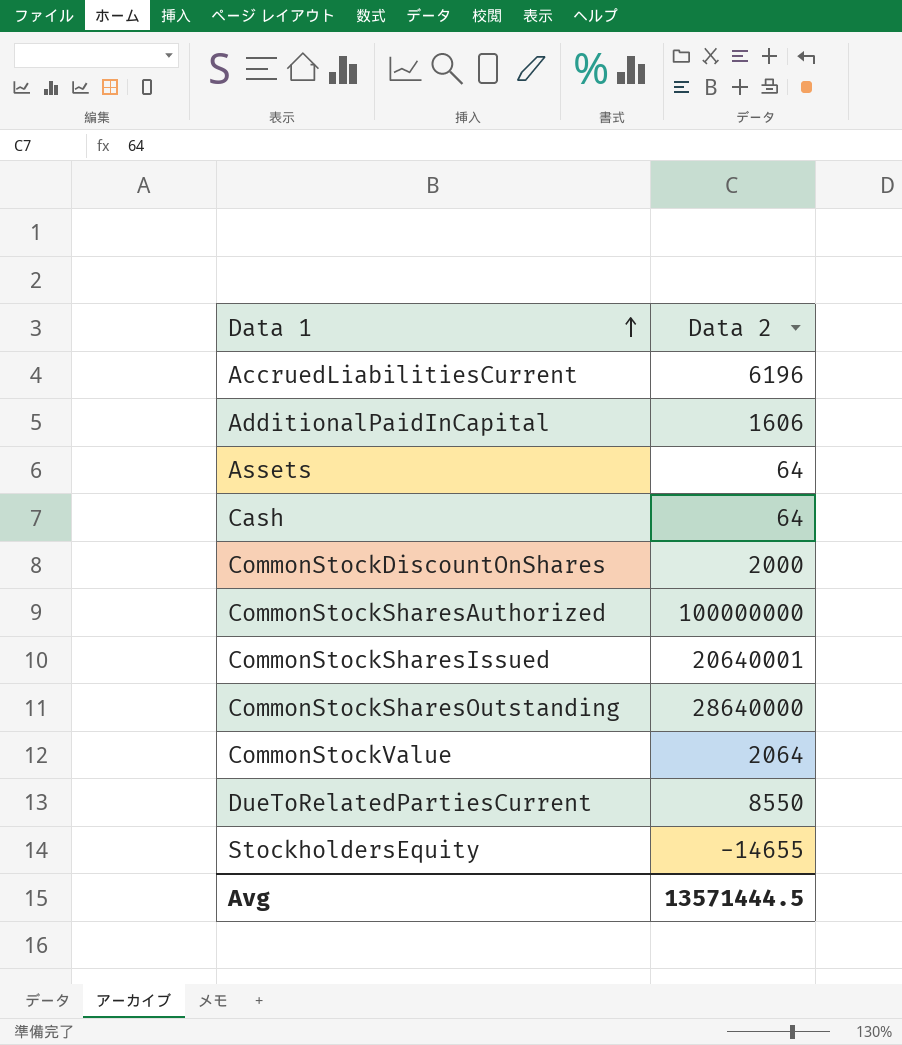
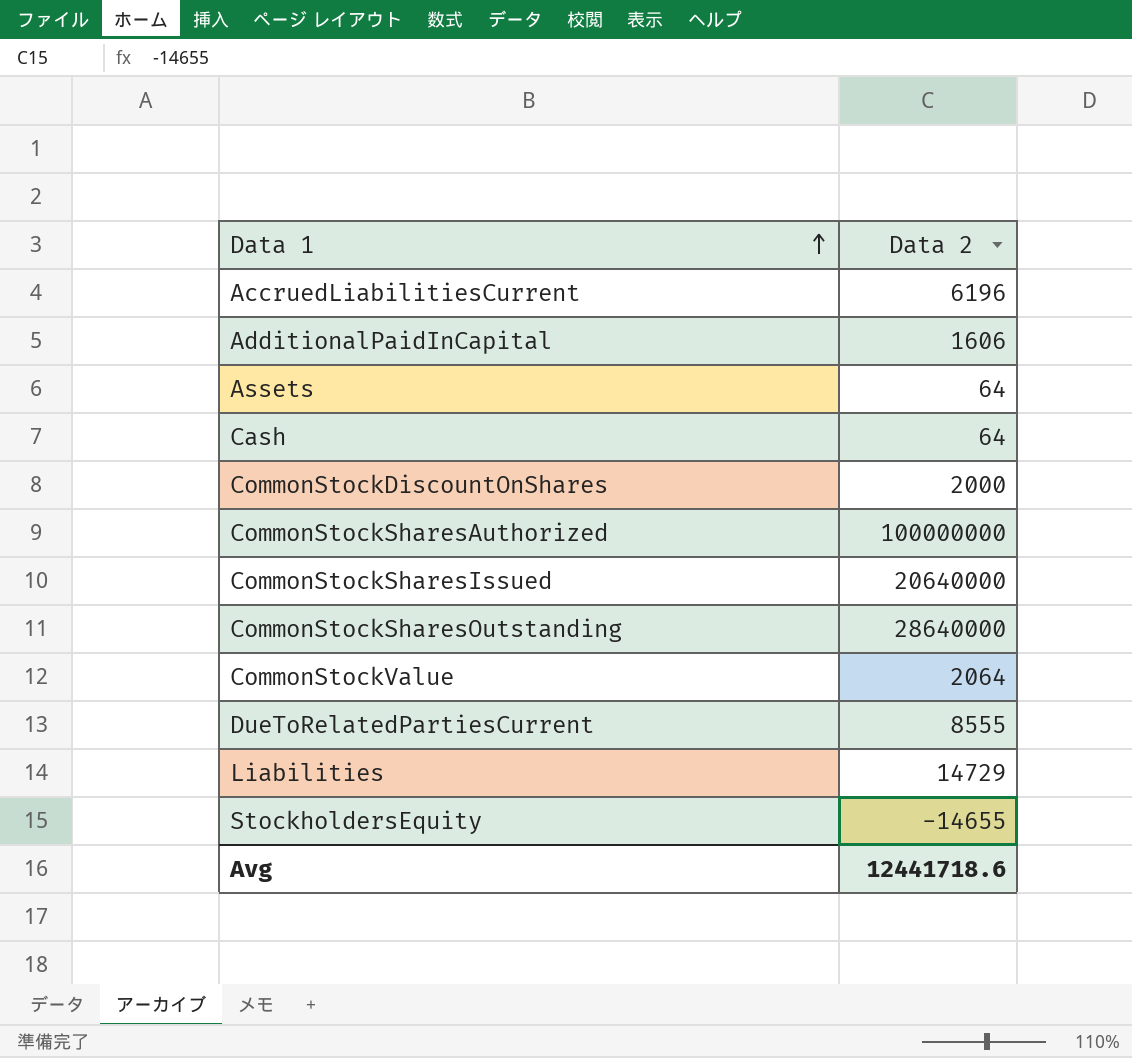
CommonStockSharesIssued | Data 2: 20640001 -> 20640000
DueToRelatedPartiesCurrent | Data 2: 8550 -> 8555
row Liabilities: none -> 14729
Avg | Data 2: 13571444.5 -> 12441718.6

